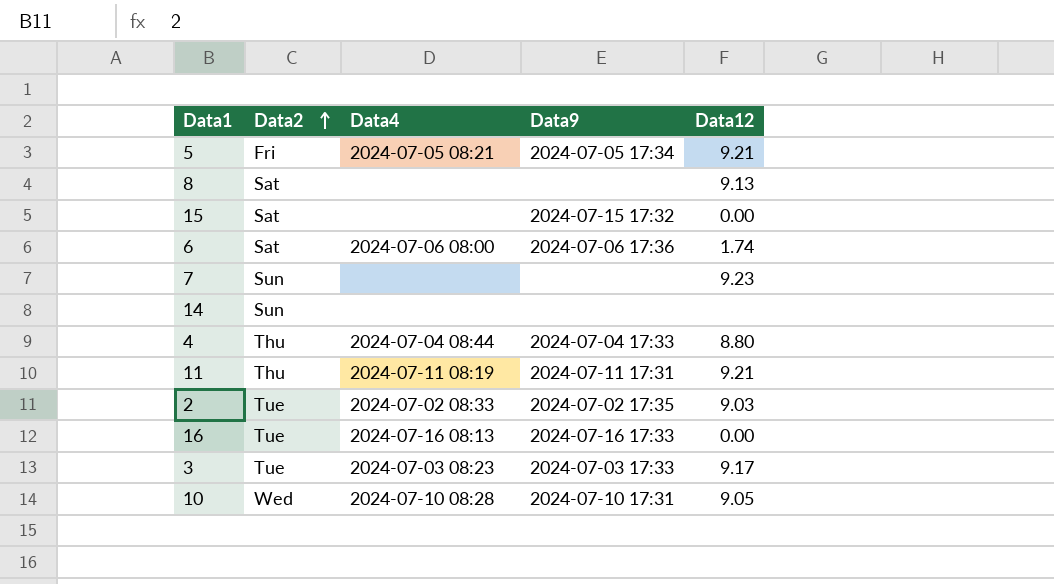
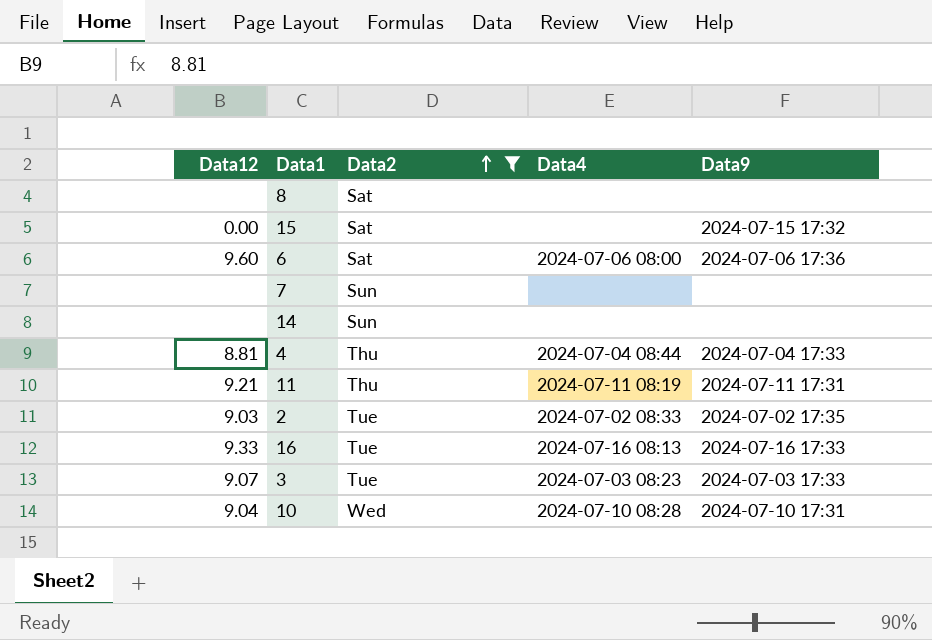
filter: none -> Data2 != Fri
column Data12 | position: 5 -> 1
8 | Data12: 9.13 -> none
6 | Data12: 1.74 -> 9.60
7 | Data12: 9.23 -> none
4 | Data12: 8.80 -> 8.81
16 | Data12: 0.00 -> 9.33
3 | Data12: 9.17 -> 9.07
10 | Data12: 9.05 -> 9.04

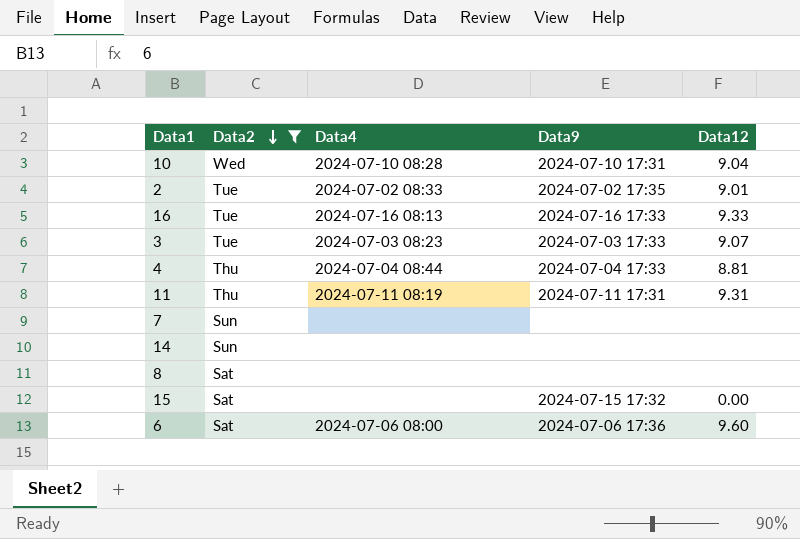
row order: Data2 ascending -> Data2 descending
column Data12 | position: 1 -> 5
2 | Data12: 9.03 -> 9.01
11 | Data12: 9.21 -> 9.31

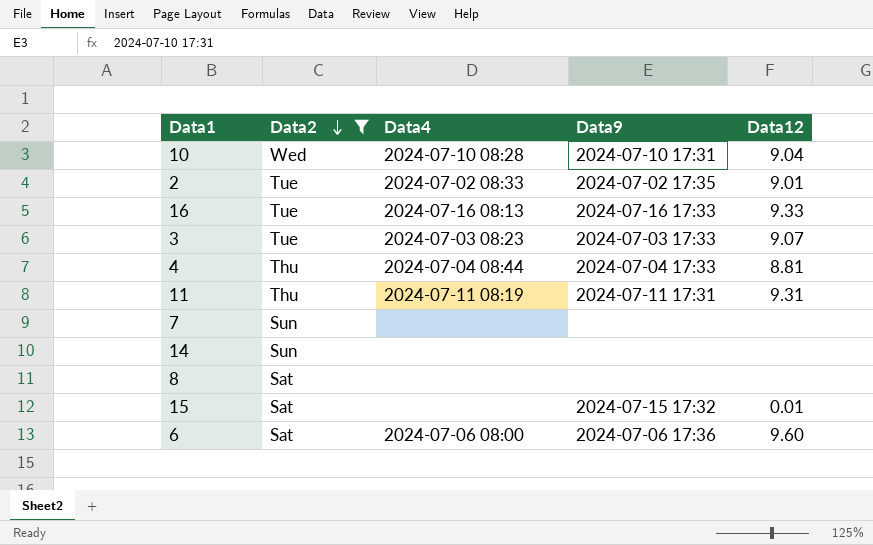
15 | Data12: 0.00 -> 0.01

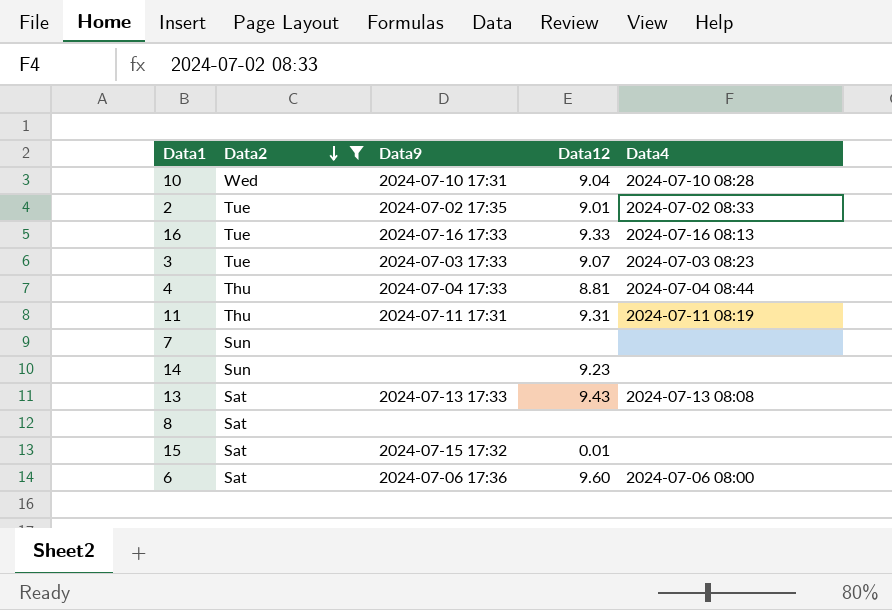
column Data4 | position: 3 -> 5
14 | Data12: none -> 9.23
row 13: none -> Sat | 2024-07-13 17:33 | 9.43 | 2024-07-13 08:08

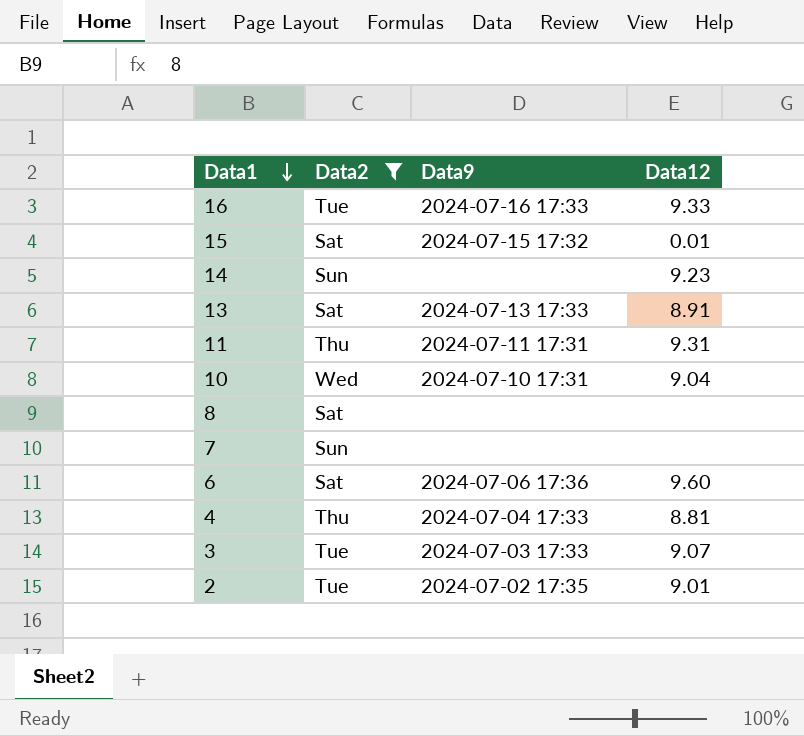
row order: Data2 descending -> Data1 descending
column Data4 | position: 5 -> none
13 | Data12: 9.43 -> 8.91

